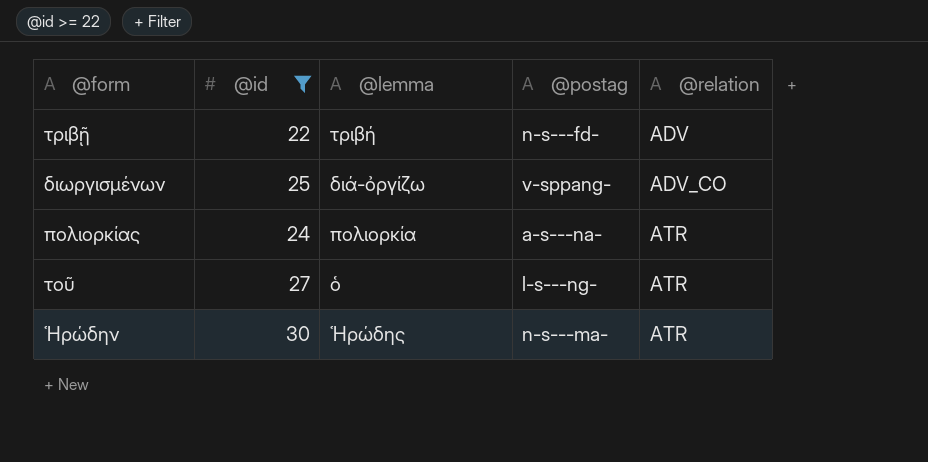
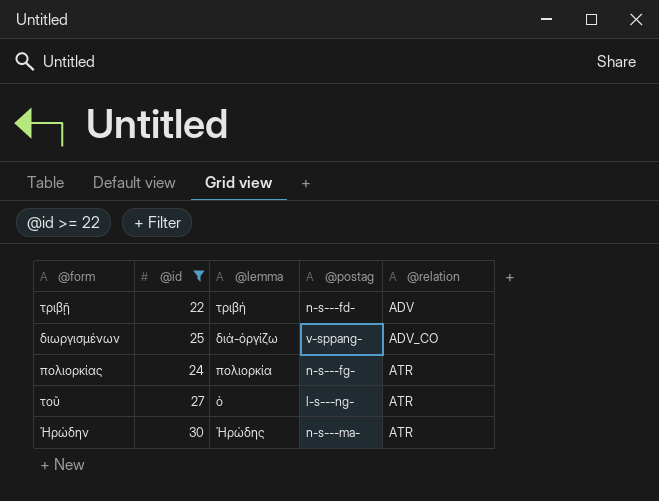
πολιορκίας | @postag: a-s---na- -> n-s---fg-

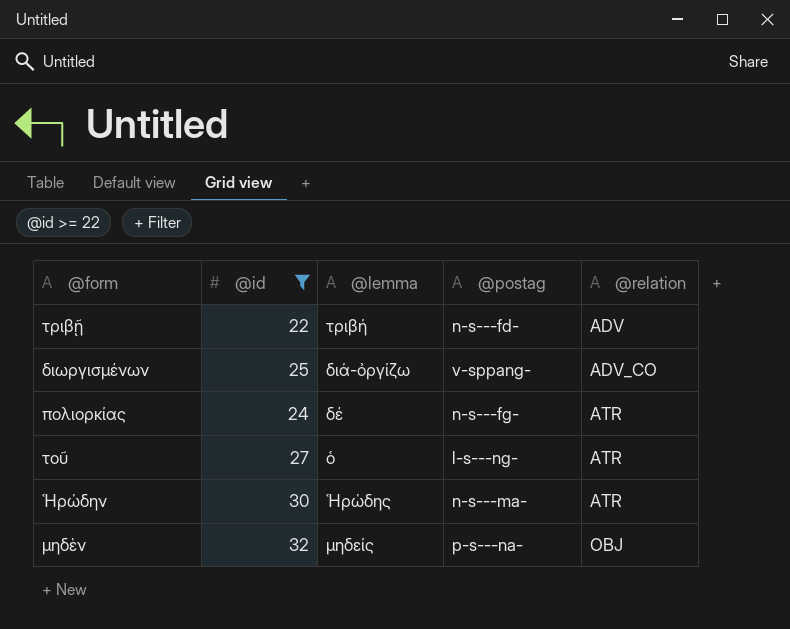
πολιορκίας | @lemma: πολιορκία -> δέ
row μηδὲν: none -> 32 | μηδείς | p-s---na- | OBJ

